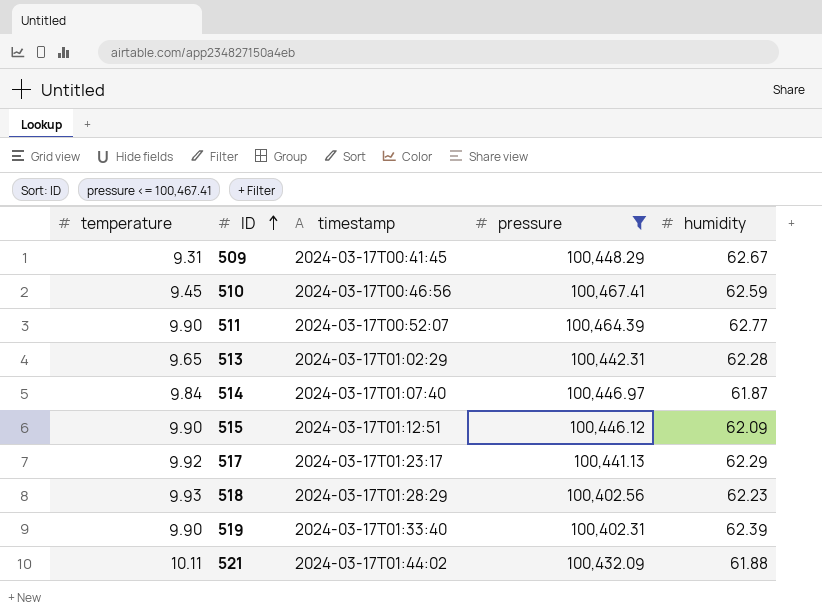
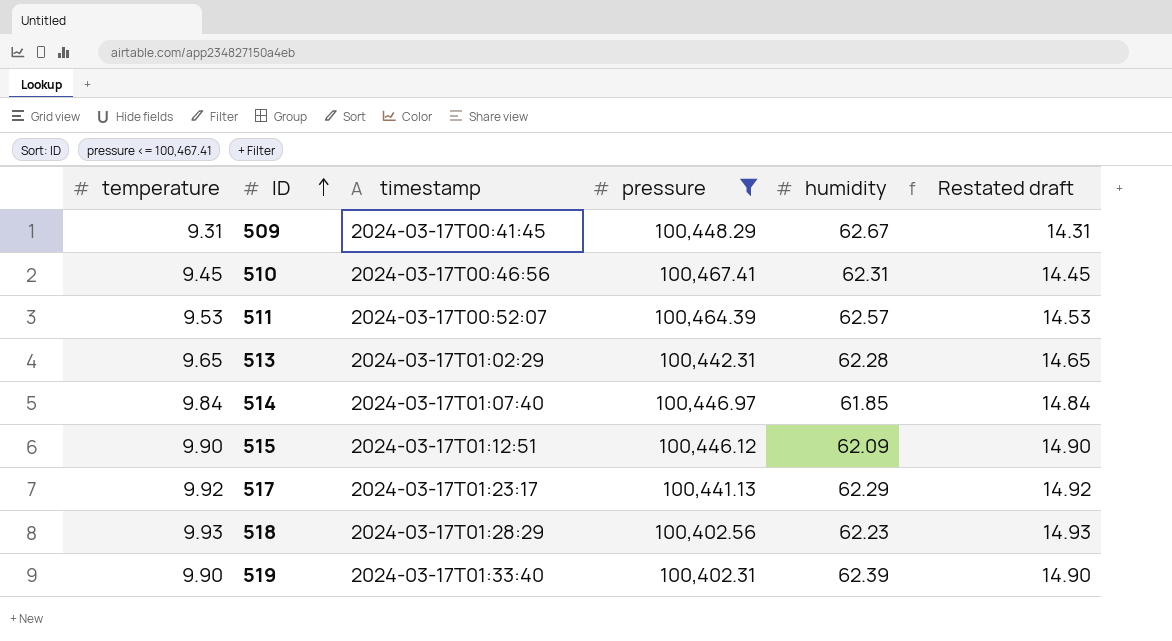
column Restated draft | formula: none -> [temperature] + 5
row 521: 10.11 | 2024-03-17T01:44:02 | 100,432.09 | 61.88 -> none
510 | humidity: 62.59 -> 62.31
511 | temperature: 9.90 -> 9.53
511 | humidity: 62.77 -> 62.57
514 | humidity: 61.87 -> 61.85

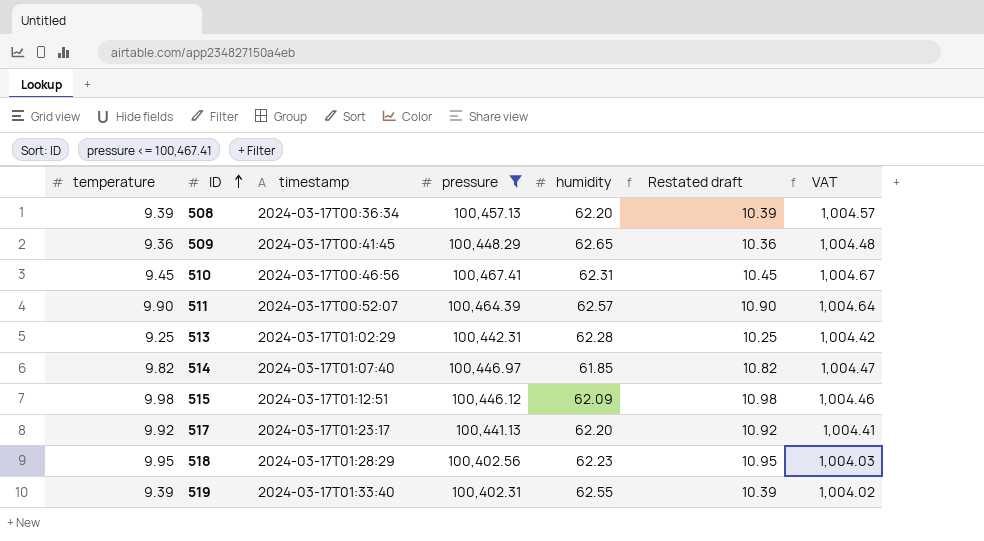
column Restated draft | formula: [temperature] + 5 -> [temperature] + 1
column VAT | formula: none -> [pressure] * 0.01
row 508: none -> 9.39 | 2024-03-17T00:36:34 | 100,457.13 | 62.20 | 10.39 | 1,004.57
509 | temperature: 9.31 -> 9.36
509 | humidity: 62.67 -> 62.65
511 | temperature: 9.53 -> 9.90
513 | temperature: 9.65 -> 9.25
514 | temperature: 9.84 -> 9.82
515 | temperature: 9.90 -> 9.98
517 | humidity: 62.29 -> 62.20
518 | temperature: 9.93 -> 9.95
519 | temperature: 9.90 -> 9.39
519 | humidity: 62.39 -> 62.55

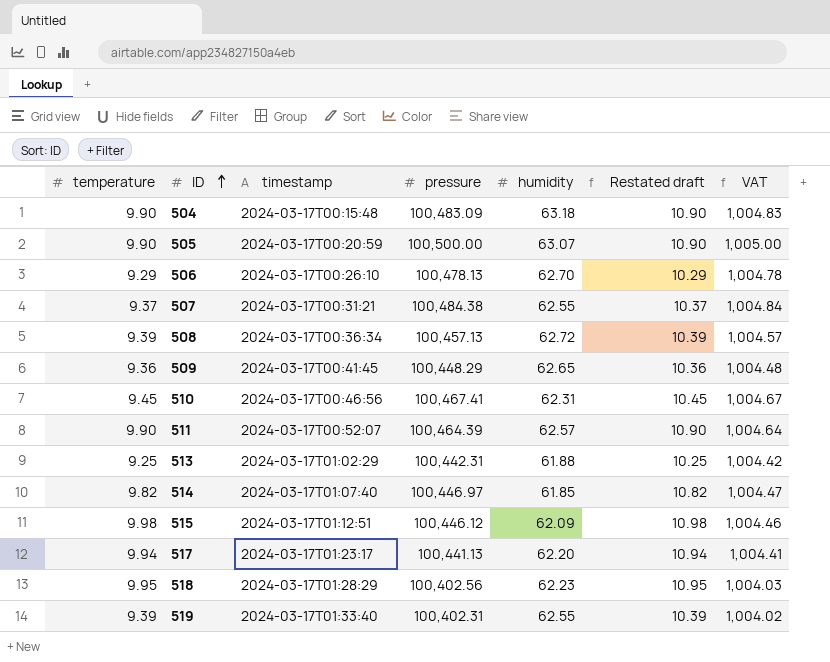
filter: pressure <= 100,467.41 -> none
508 | humidity: 62.20 -> 62.72
513 | humidity: 62.28 -> 61.88
517 | temperature: 9.92 -> 9.94
517 | Restated draft: 10.92 -> 10.94

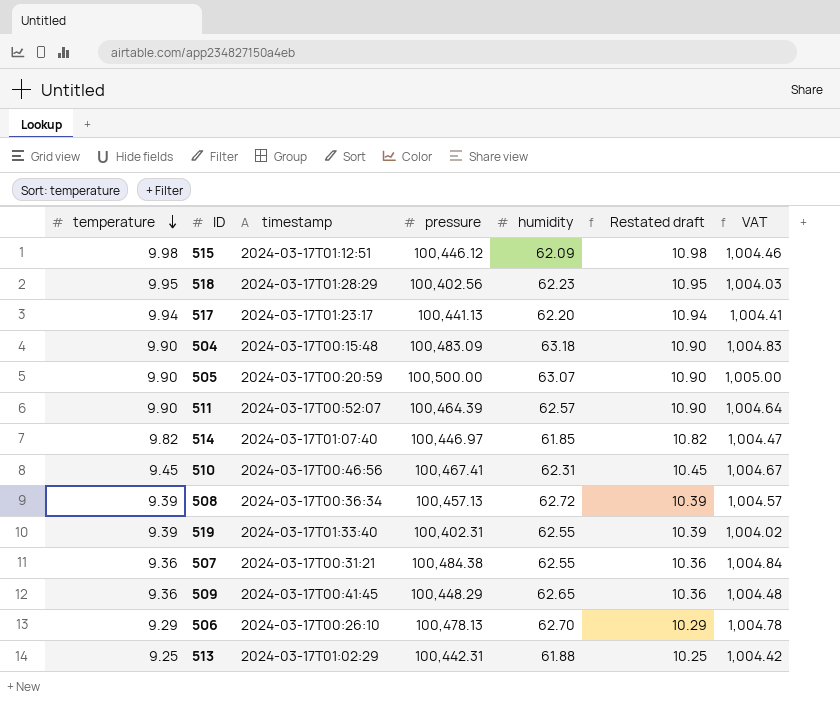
row order: ID ascending -> temperature descending
507 | temperature: 9.37 -> 9.36
507 | Restated draft: 10.37 -> 10.36

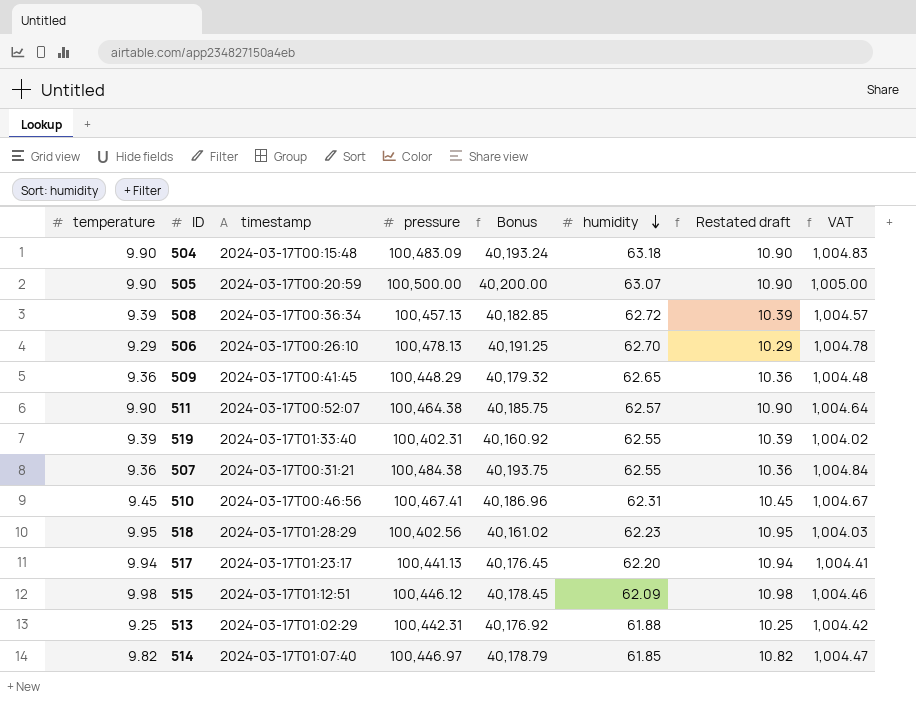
row order: temperature descending -> humidity descending
column Bonus | formula: none -> [pressure] * 0.4
511 | pressure: 100,464.39 -> 100,464.38

